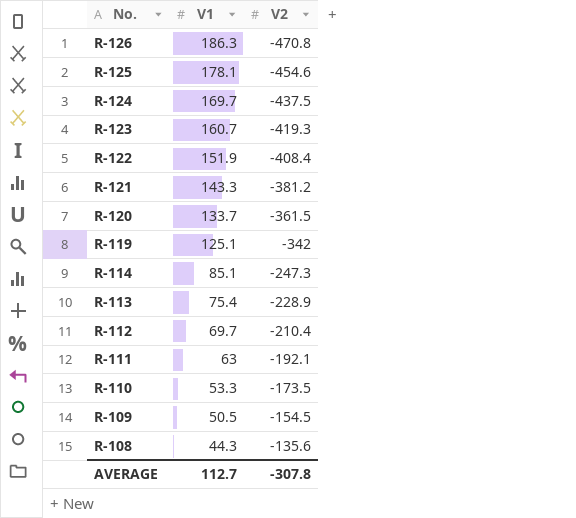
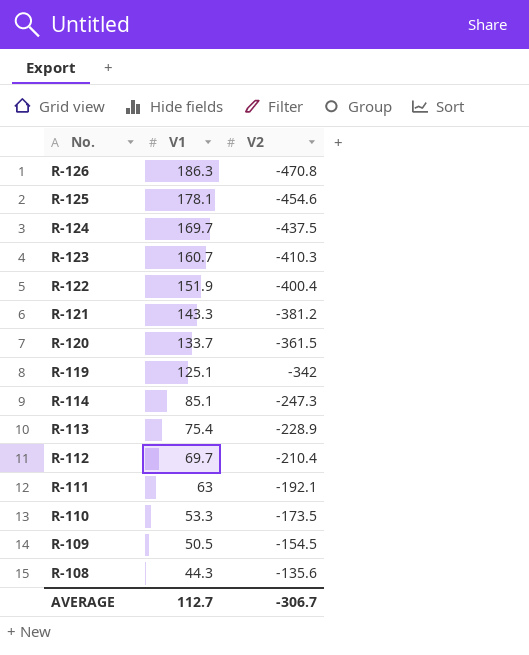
R-123 | V2: -419.3 -> -410.3
R-122 | V2: -408.4 -> -400.4
AVERAGE | V2: -307.8 -> -306.7

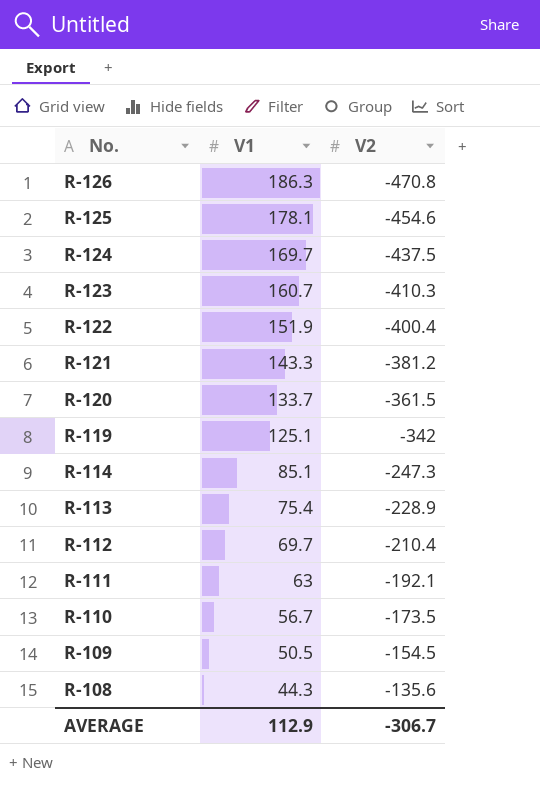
R-110 | V1: 53.3 -> 56.7
AVERAGE | V1: 112.7 -> 112.9

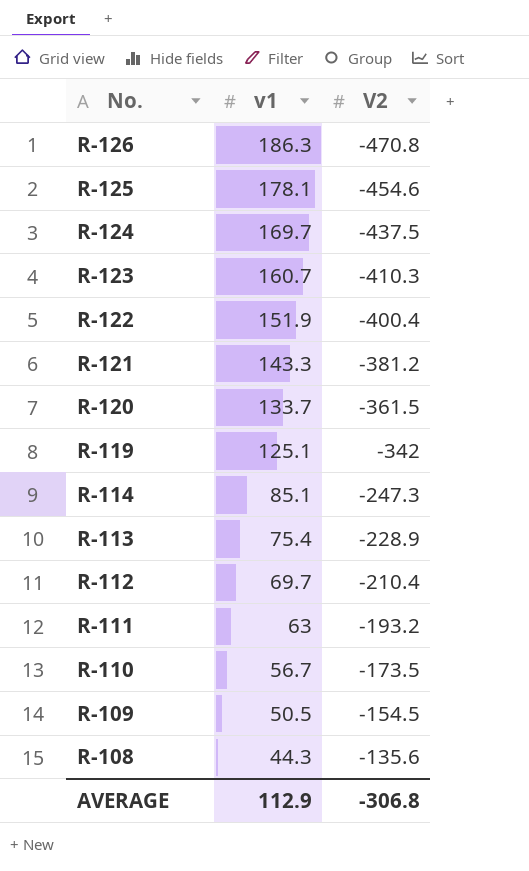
column name: V1 -> v1
R-111 | V2: -192.1 -> -193.2
AVERAGE | V2: -306.7 -> -306.8

